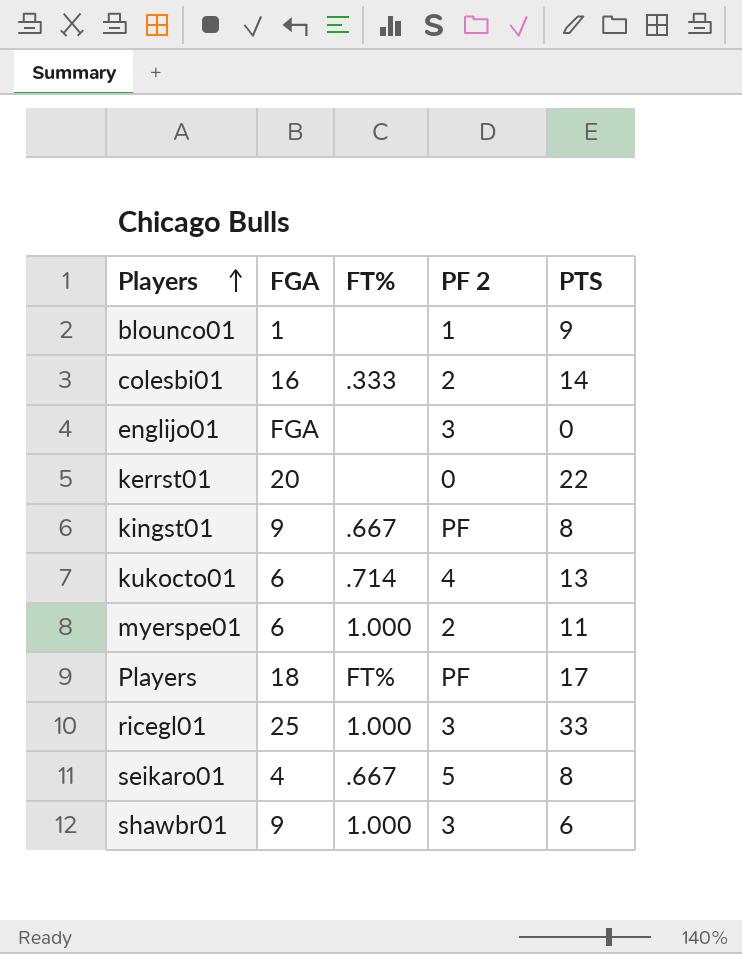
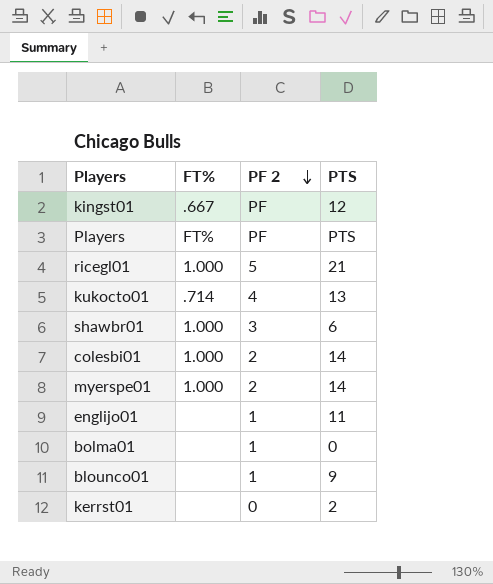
row order: Players ascending -> PF 2 descending
column FGA | position: 2 -> none
row seikaro01: 4 | .667 | 5 | 8 -> none
kingst01 | PTS: 8 -> 12
Players | PTS: 17 -> PTS
ricegl01 | PF 2: 3 -> 5
ricegl01 | PTS: 33 -> 21
colesbi01 | FT%: .333 -> 1.000
myerspe01 | PTS: 11 -> 14
englijo01 | PF 2: 3 -> 1
englijo01 | PTS: 0 -> 11
row bolma01: none -> none | 1 | 0
kerrst01 | PTS: 22 -> 2

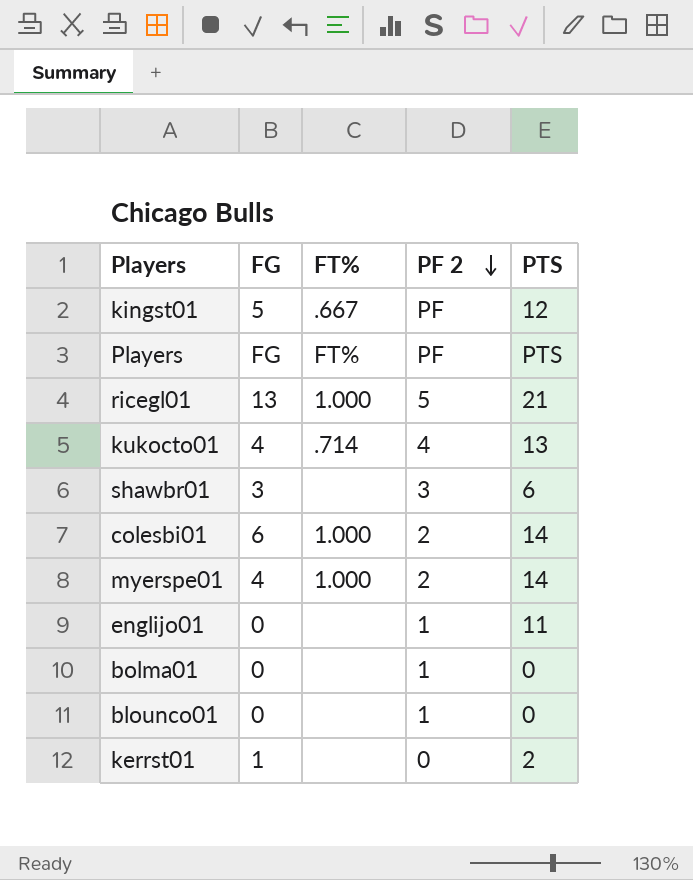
column FG | position: none -> 2
shawbr01 | FT%: 1.000 -> none
blounco01 | PTS: 9 -> 0

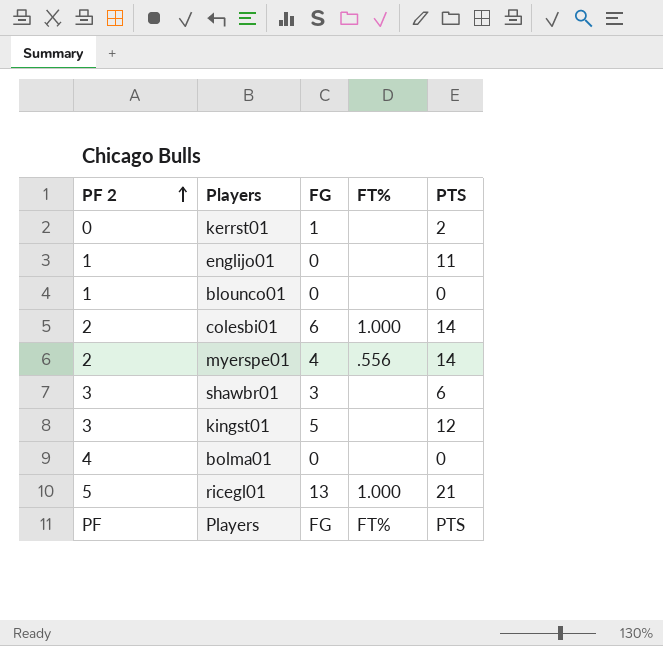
row order: PF 2 descending -> PF 2 ascending
column PF 2 | position: 4 -> 1
row kukocto01: 4 | .714 | 4 | 13 -> none
myerspe01 | FT%: 1.000 -> .556
kingst01 | PF 2: PF -> 3
kingst01 | FT%: .667 -> none
bolma01 | PF 2: 1 -> 4

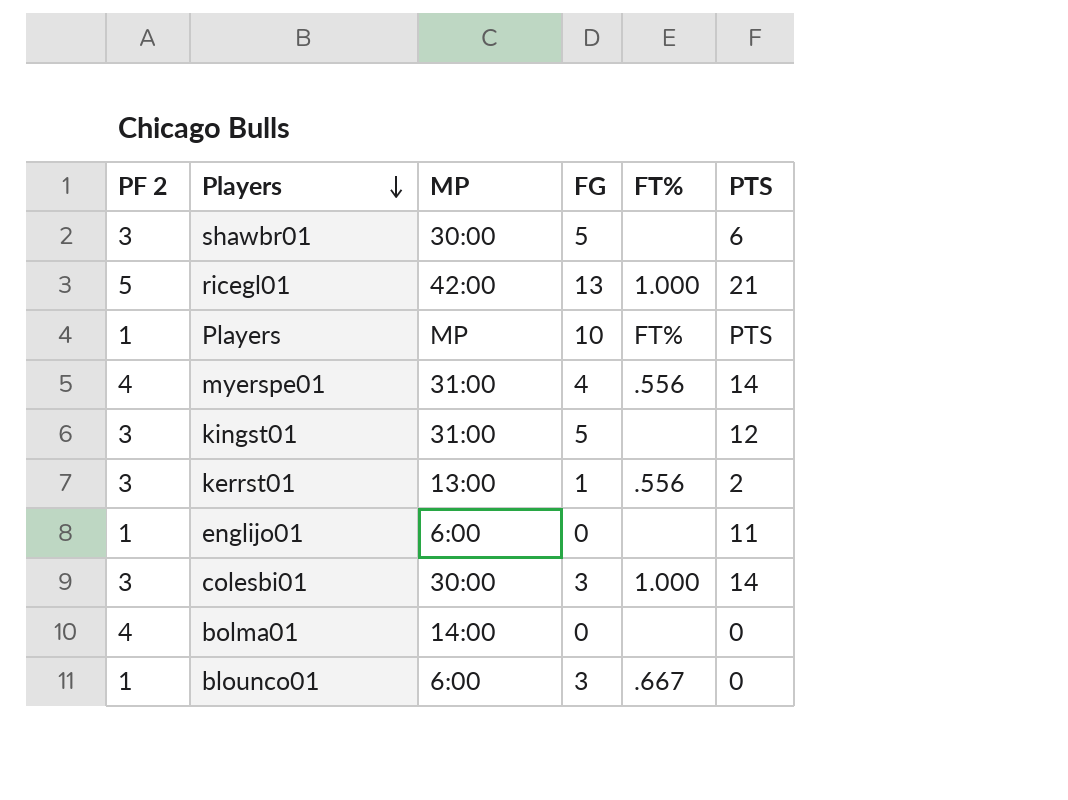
row order: PF 2 ascending -> Players descending
column MP | position: none -> 3
shawbr01 | FG: 3 -> 5
Players | PF 2: PF -> 1
Players | FG: FG -> 10
myerspe01 | PF 2: 2 -> 4
kerrst01 | PF 2: 0 -> 3
kerrst01 | FT%: none -> .556
colesbi01 | PF 2: 2 -> 3
colesbi01 | FG: 6 -> 3
blounco01 | FG: 0 -> 3
blounco01 | FT%: none -> .667

